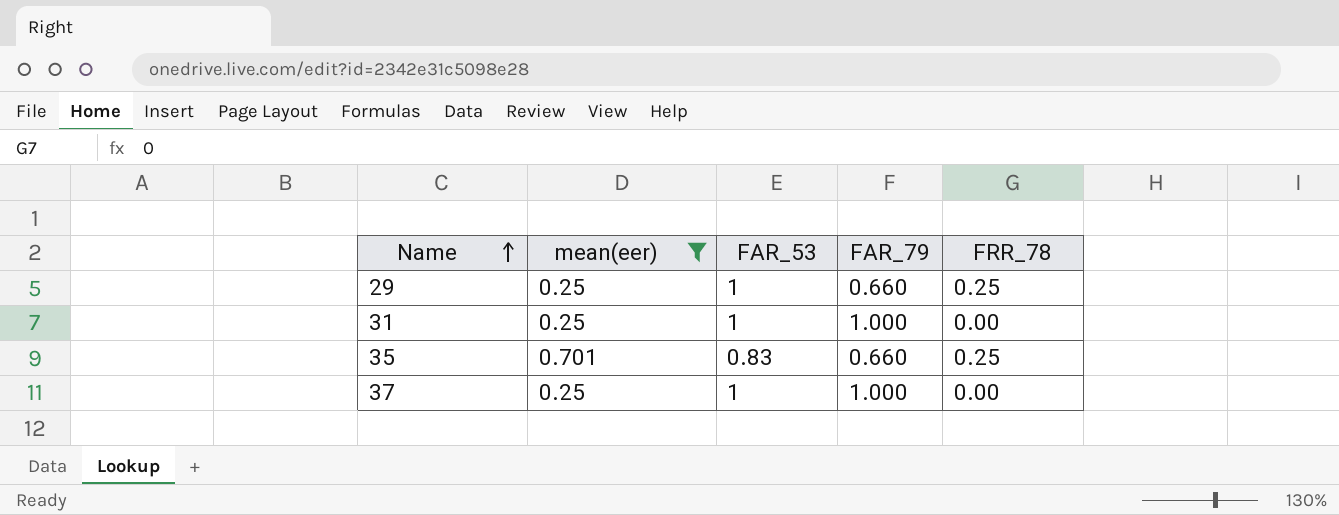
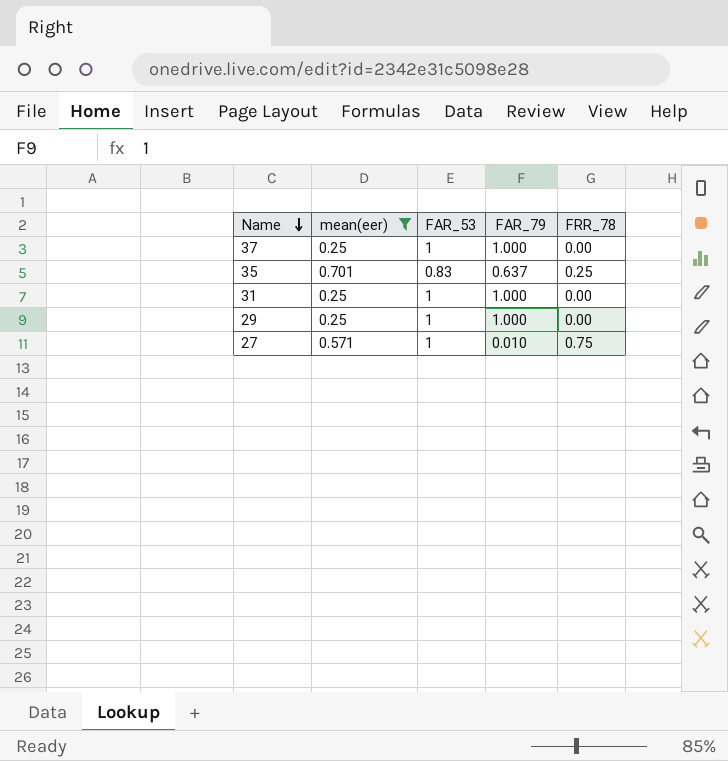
row order: Name ascending -> Name descending
35 | FAR_79: 0.660 -> 0.637
29 | FAR_79: 0.660 -> 1.000
29 | FRR_78: 0.25 -> 0.00
row 27: none -> 0.571 | 1 | 0.010 | 0.75

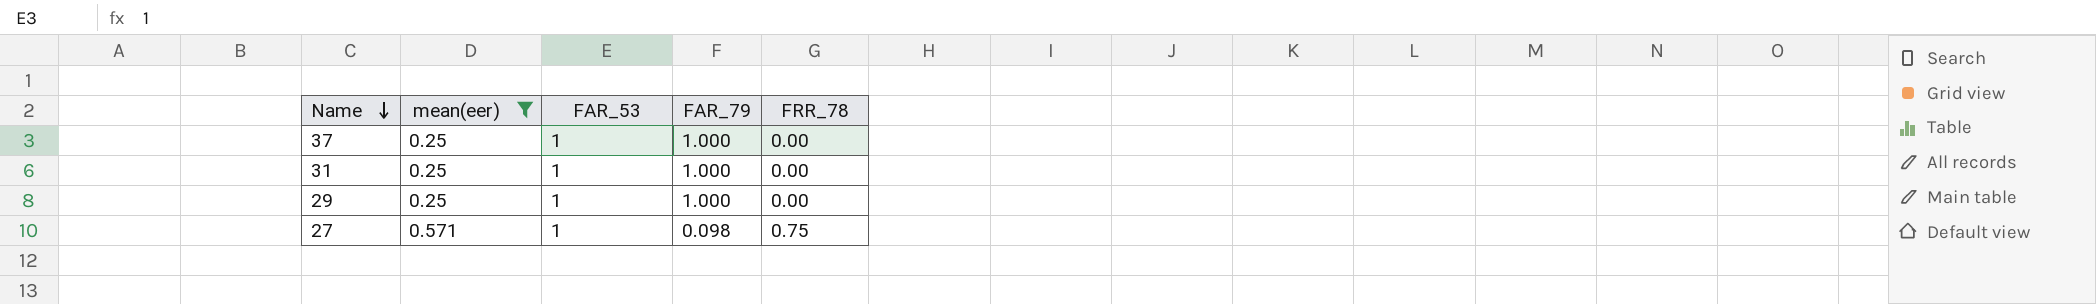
row 35: 0.701 | 0.83 | 0.637 | 0.25 -> none
27 | FAR_79: 0.010 -> 0.098

